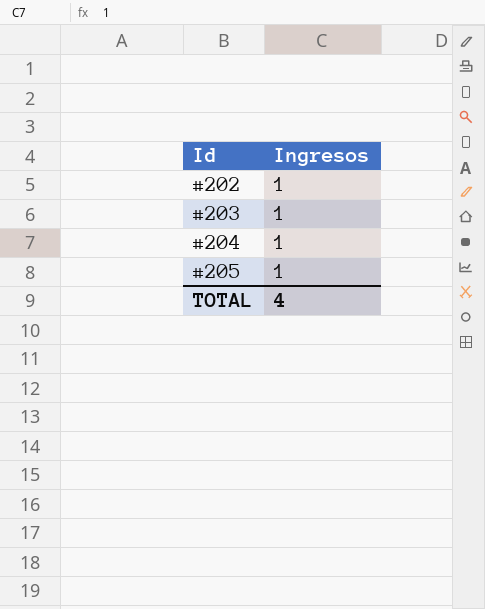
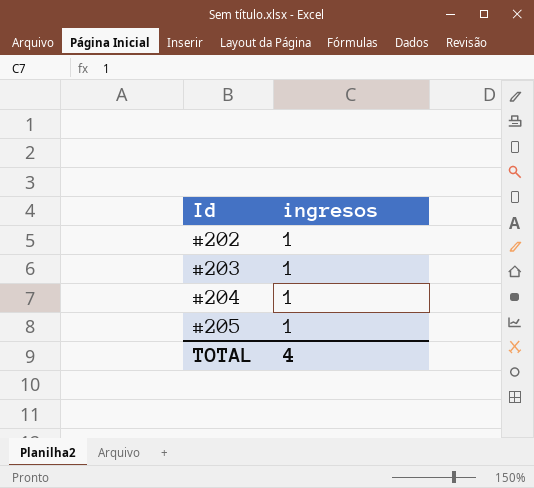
column name: Ingresos -> ingresos

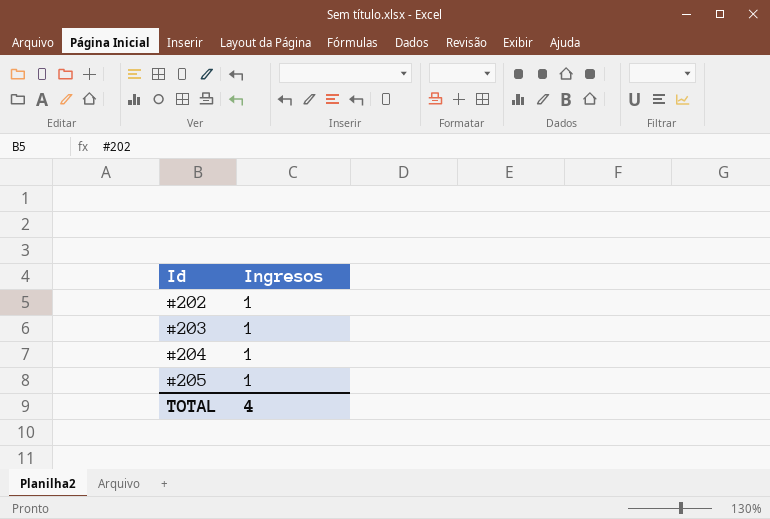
column name: ingresos -> Ingresos

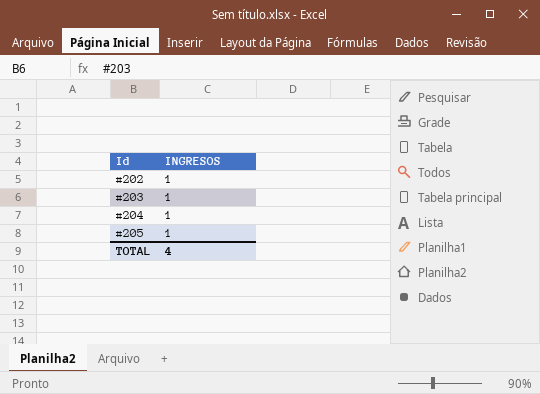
column name: Ingresos -> INGRESOS

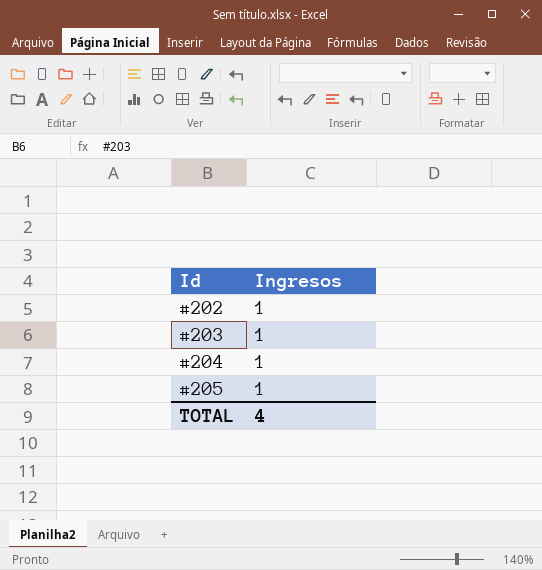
column name: INGRESOS -> Ingresos

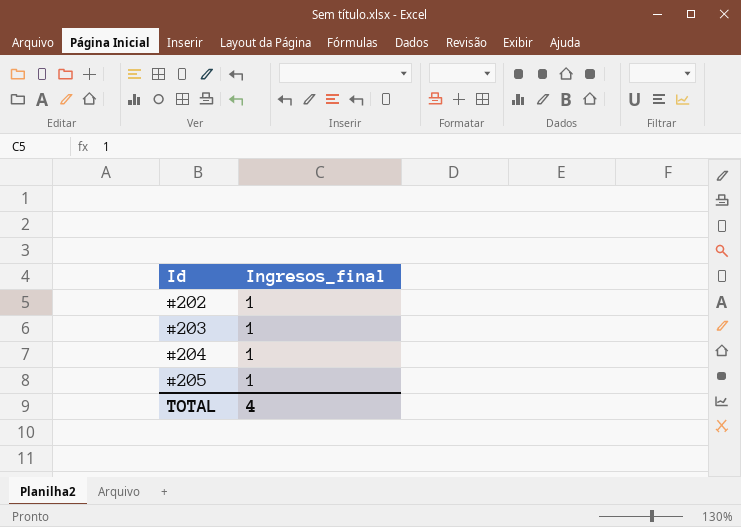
column name: Ingresos -> Ingresos_final

